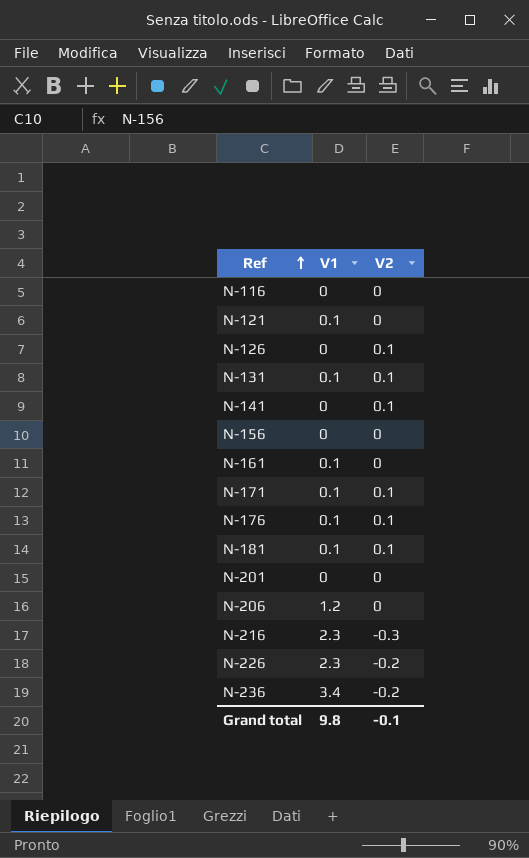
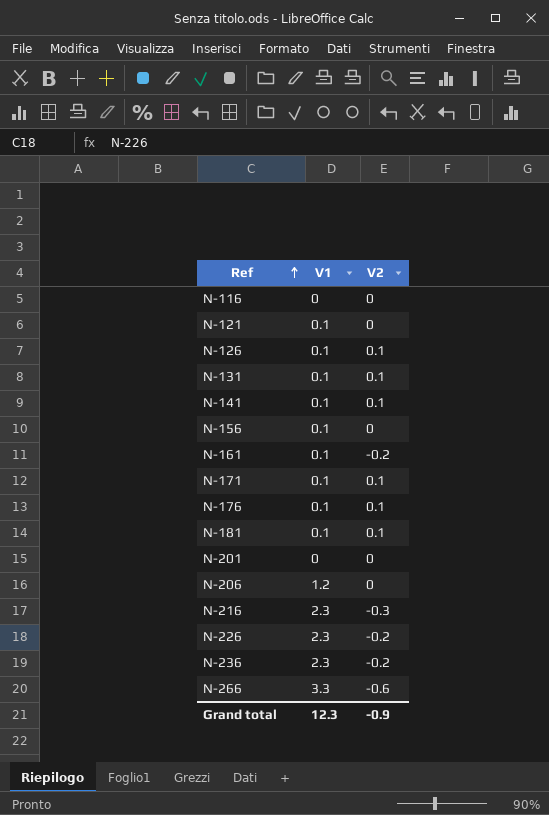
N-126 | V1: 0 -> 0.1
N-141 | V1: 0 -> 0.1
N-156 | V1: 0 -> 0.1
N-161 | V2: 0 -> -0.2
N-236 | V1: 3.4 -> 2.3
row N-266: none -> 3.3 | -0.6
Grand total | V1: 9.8 -> 12.3
Grand total | V2: -0.1 -> -0.9

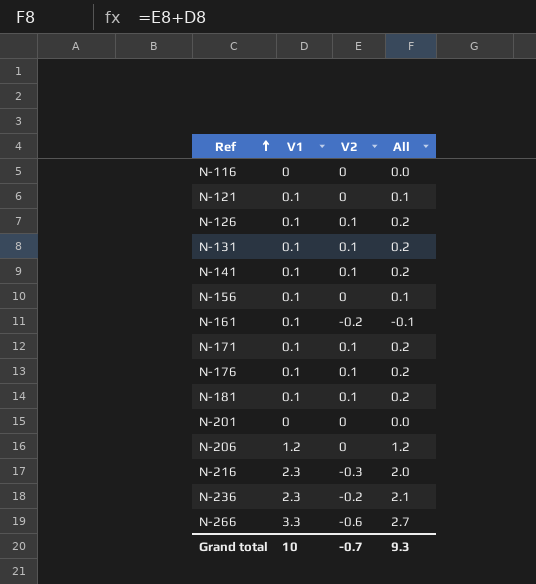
column All | formula: none -> [V1] + [V2]
row N-226: 2.3 | -0.2 -> none
Grand total | V1: 12.3 -> 10
Grand total | V2: -0.9 -> -0.7

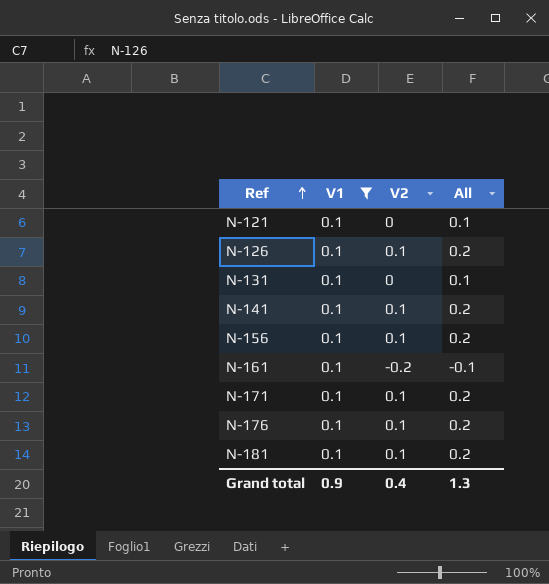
filter: none -> V1 = 0.1
N-131 | V2: 0.1 -> 0
N-131 | All: 0.2 -> 0.1
N-156 | V2: 0 -> 0.1
N-156 | All: 0.1 -> 0.2
Grand total | V1: 10 -> 0.9
Grand total | V2: -0.7 -> 0.4
Grand total | All: 9.3 -> 1.3

